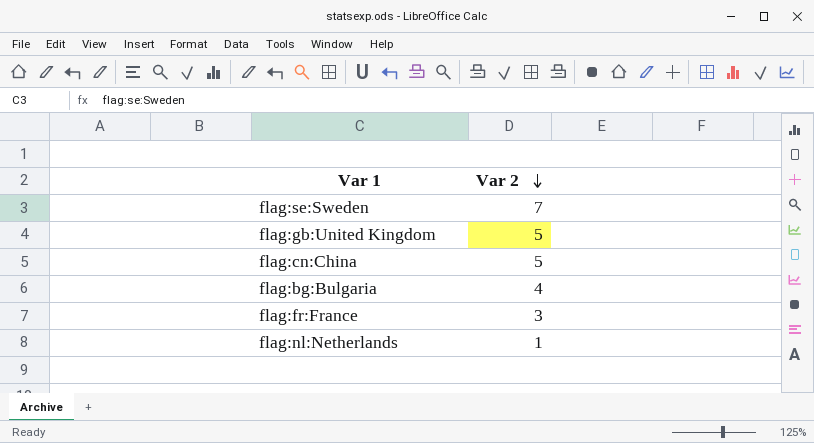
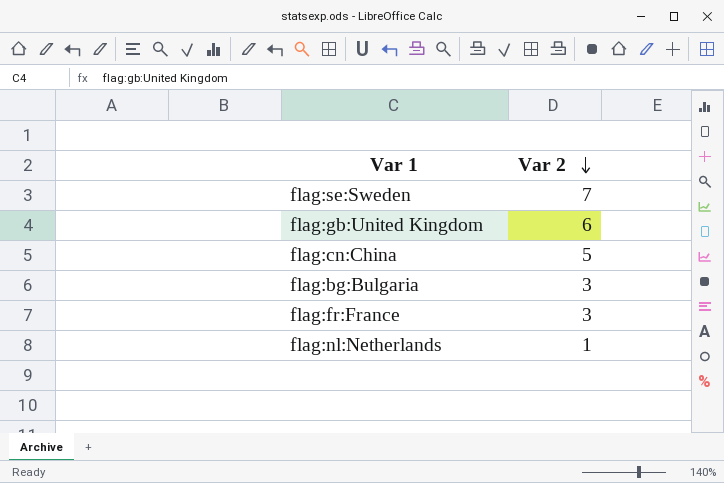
flag:gb:United Kingdom | Var 2: 5 -> 6
flag:bg:Bulgaria | Var 2: 4 -> 3

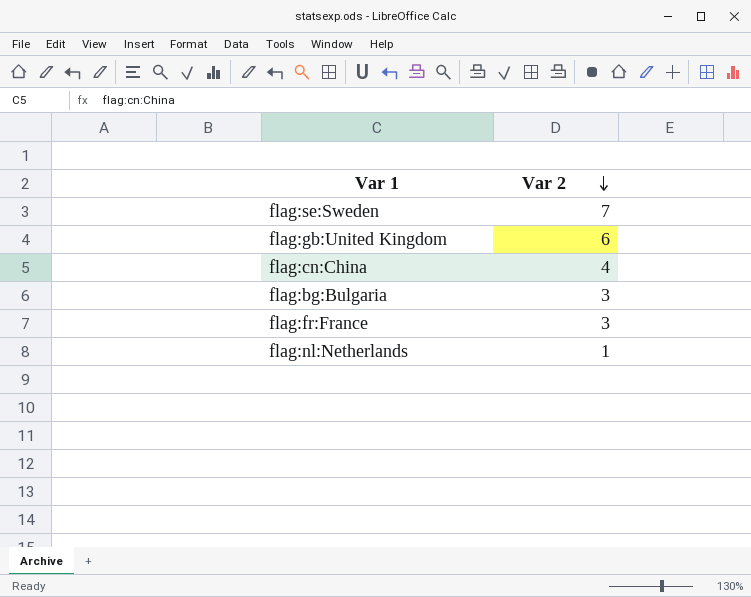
flag:cn:China | Var 2: 5 -> 4

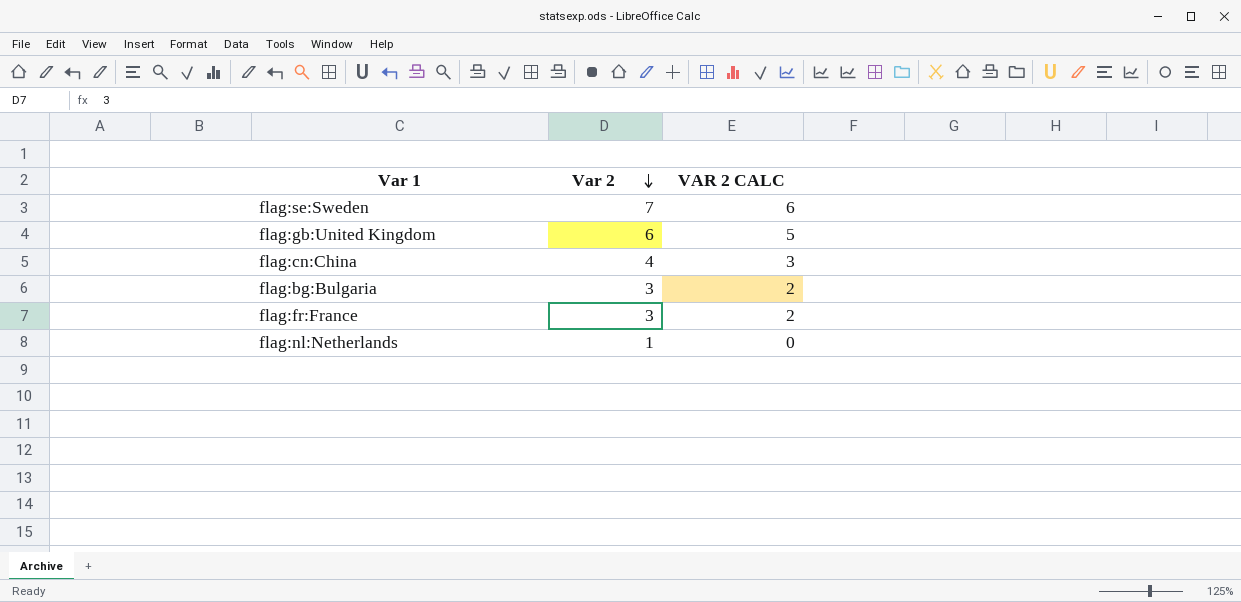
column VAR 2 CALC | formula: none -> [Var 2] - 1

